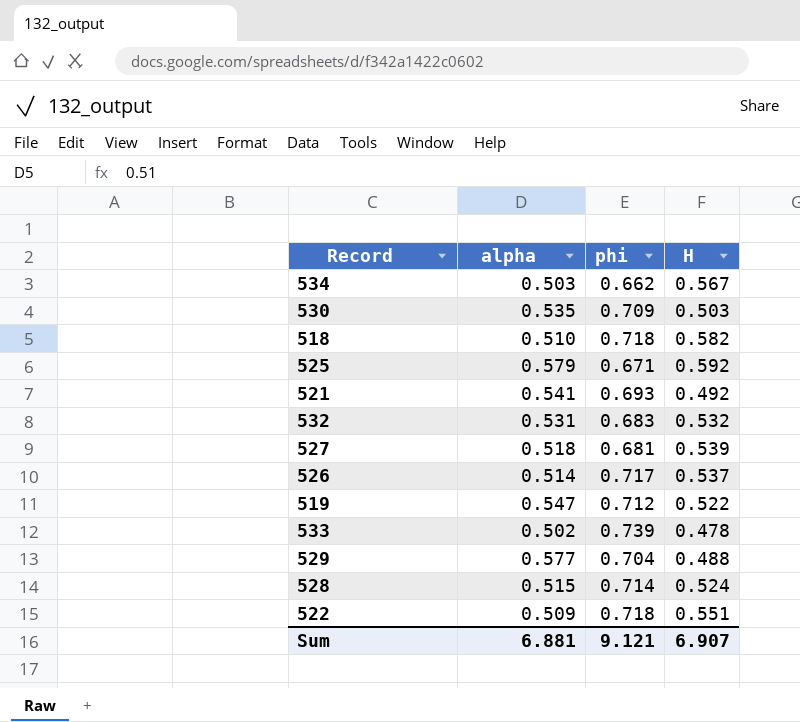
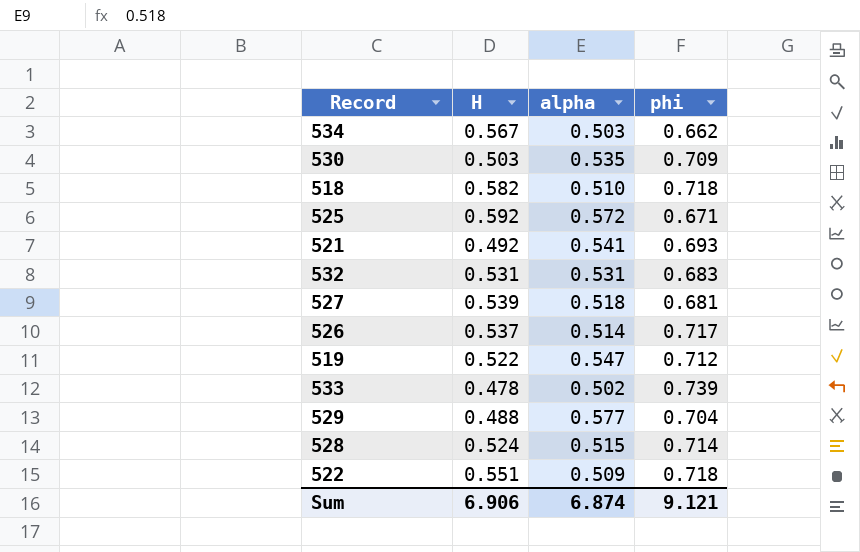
column H | position: 4 -> 2
525 | alpha: 0.579 -> 0.572
532 | H: 0.532 -> 0.531
Sum | H: 6.907 -> 6.906
Sum | alpha: 6.881 -> 6.874

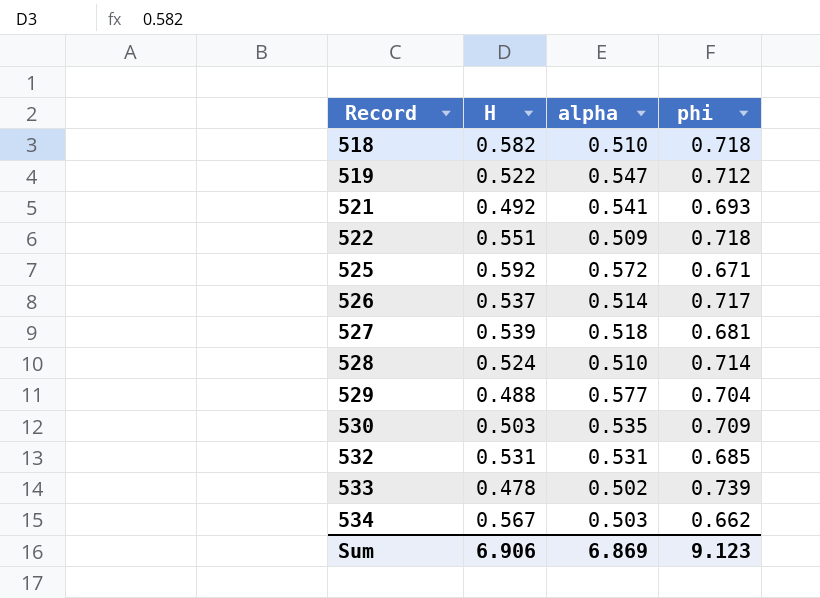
row order: none -> Record ascending
528 | alpha: 0.515 -> 0.510
532 | phi: 0.683 -> 0.685
Sum | alpha: 6.874 -> 6.869
Sum | phi: 9.121 -> 9.123

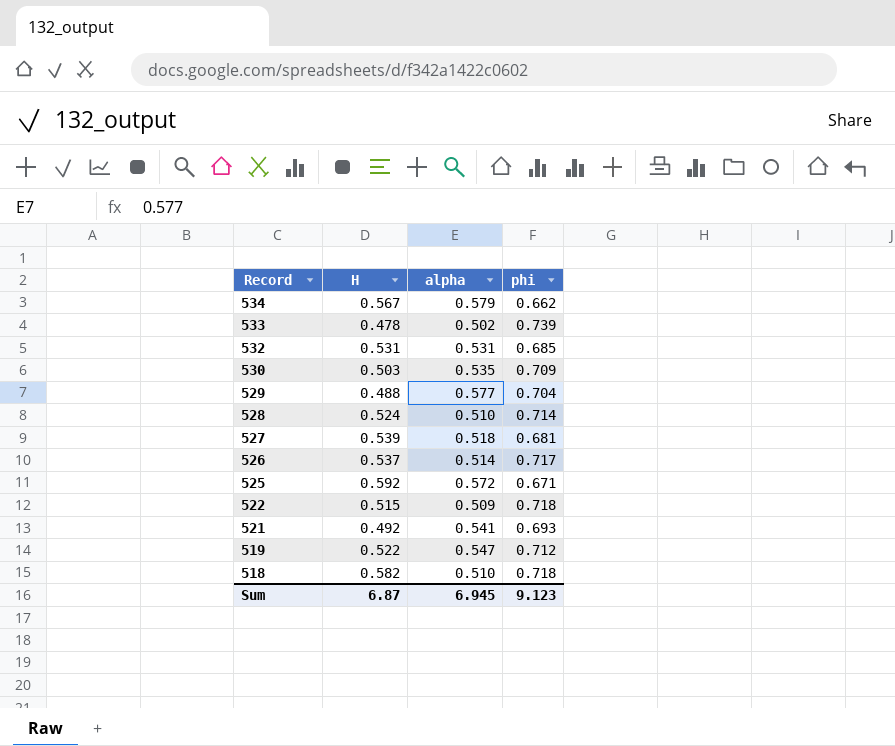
row order: Record ascending -> Record descending
534 | alpha: 0.503 -> 0.579
522 | H: 0.551 -> 0.515
Sum | H: 6.906 -> 6.87
Sum | alpha: 6.869 -> 6.945

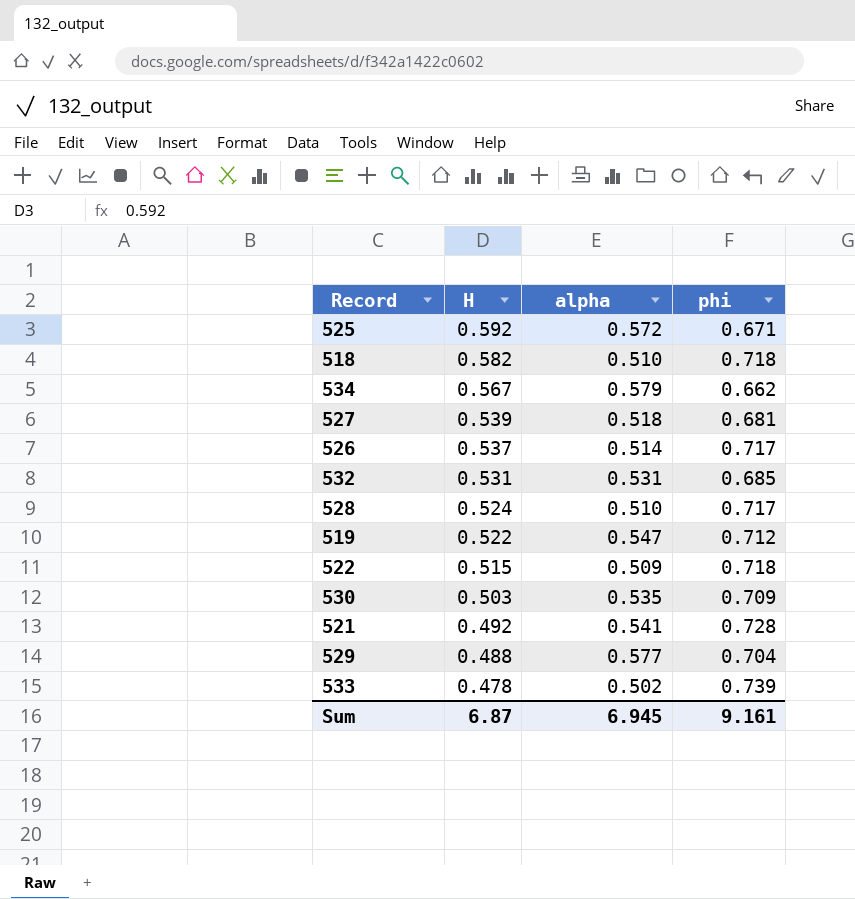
row order: Record descending -> H descending
528 | phi: 0.714 -> 0.717
521 | phi: 0.693 -> 0.728
Sum | phi: 9.123 -> 9.161

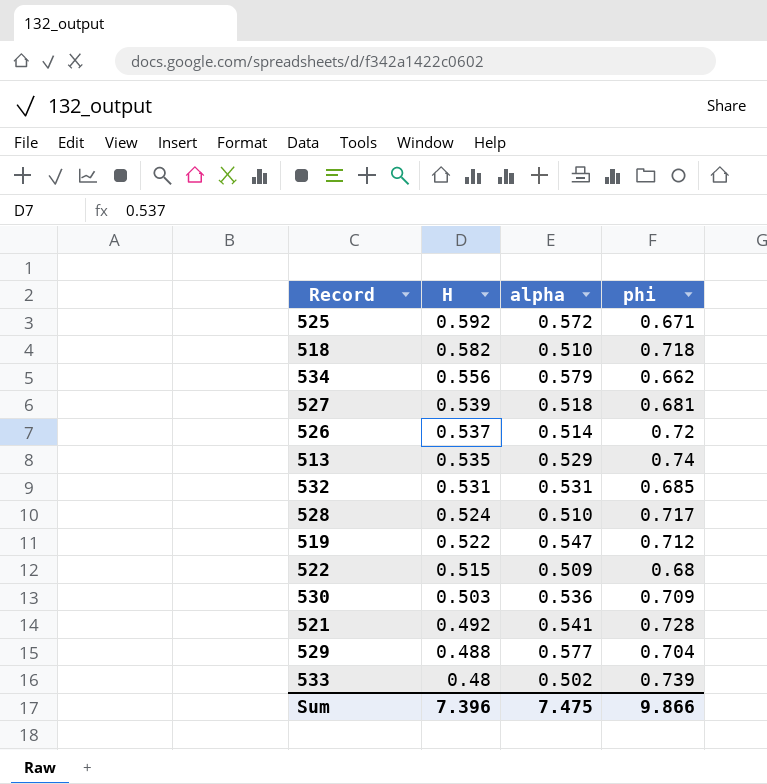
534 | H: 0.567 -> 0.556
526 | phi: 0.717 -> 0.72
row 513: none -> 0.535 | 0.529 | 0.74
522 | phi: 0.718 -> 0.68
530 | alpha: 0.535 -> 0.536
533 | H: 0.478 -> 0.48
Sum | H: 6.87 -> 7.396
Sum | alpha: 6.945 -> 7.475
Sum | phi: 9.161 -> 9.866

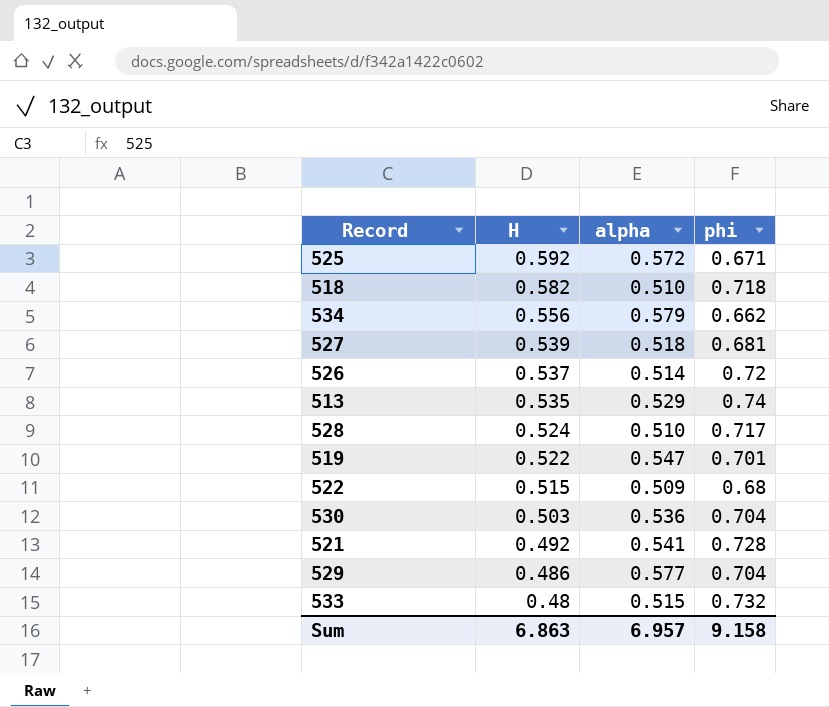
row 532: 0.531 | 0.531 | 0.685 -> none
519 | phi: 0.712 -> 0.701
530 | phi: 0.709 -> 0.704
529 | H: 0.488 -> 0.486
533 | alpha: 0.502 -> 0.515
533 | phi: 0.739 -> 0.732
Sum | H: 7.396 -> 6.863
Sum | alpha: 7.475 -> 6.957
Sum | phi: 9.866 -> 9.158

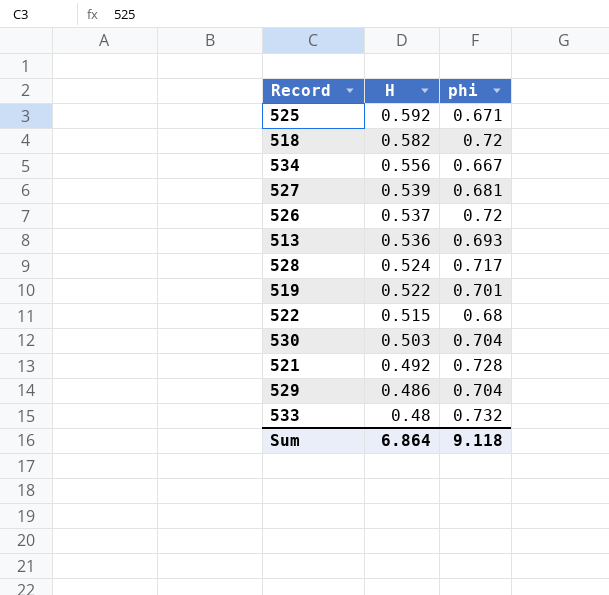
column alpha | position: 3 -> none
518 | phi: 0.718 -> 0.72
534 | phi: 0.662 -> 0.667
513 | H: 0.535 -> 0.536
513 | phi: 0.74 -> 0.693
Sum | H: 6.863 -> 6.864
Sum | phi: 9.158 -> 9.118

